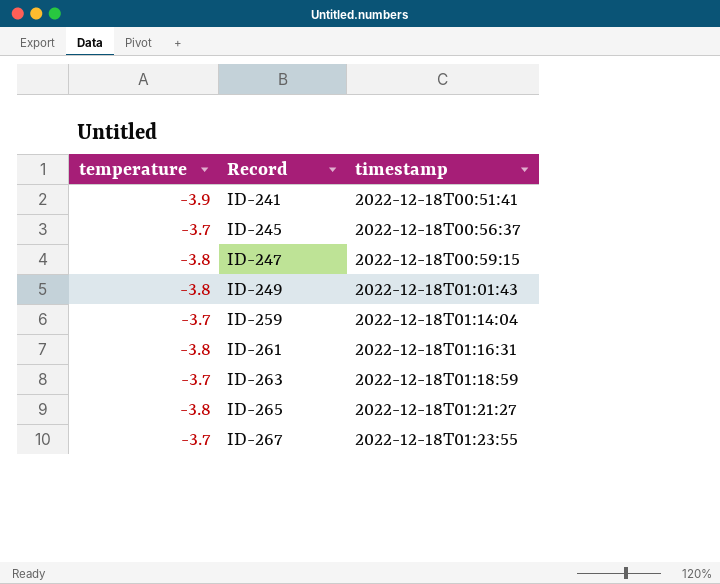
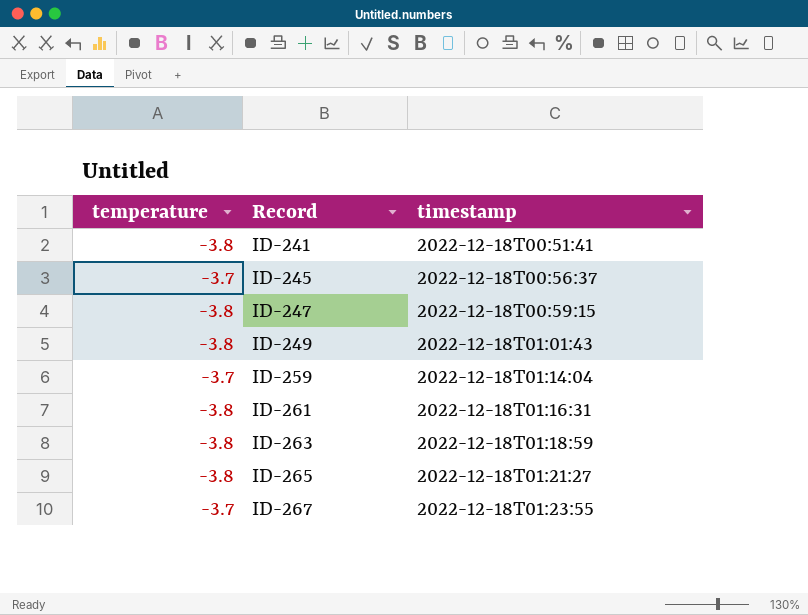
ID-241 | temperature: -3.9 -> -3.8
ID-263 | temperature: -3.7 -> -3.8

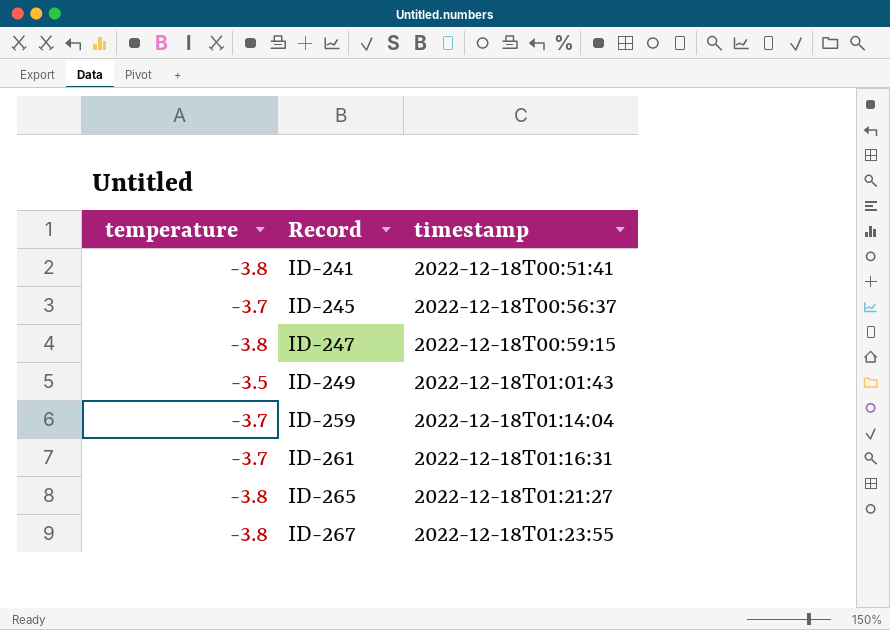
row ID-263: -3.8 | 2022-12-18T01:18:59 -> none
ID-249 | temperature: -3.8 -> -3.5
ID-261 | temperature: -3.8 -> -3.7
ID-267 | temperature: -3.7 -> -3.8

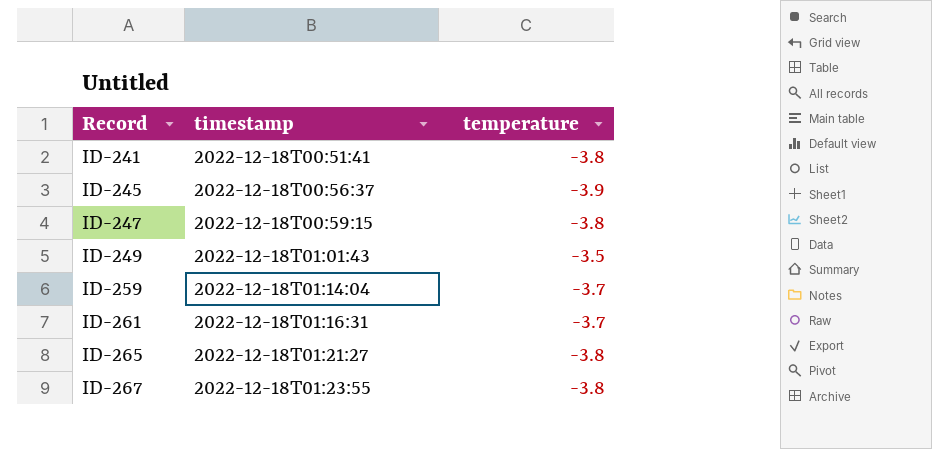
column temperature | position: 1 -> 3
ID-245 | temperature: -3.7 -> -3.9

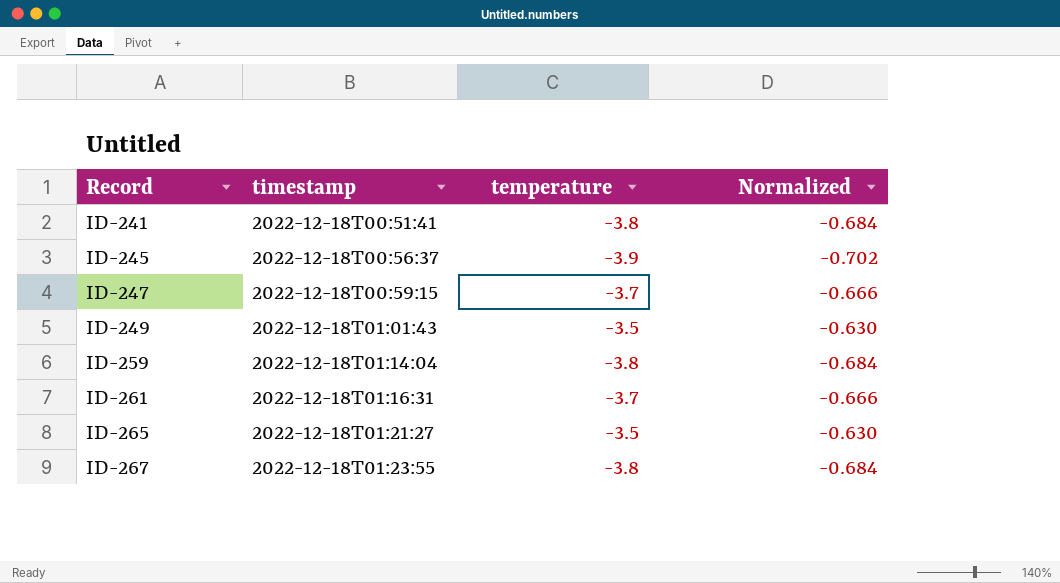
column Normalized | formula: none -> [temperature] * 0.18
ID-247 | temperature: -3.8 -> -3.7
ID-259 | temperature: -3.7 -> -3.8
ID-265 | temperature: -3.8 -> -3.5

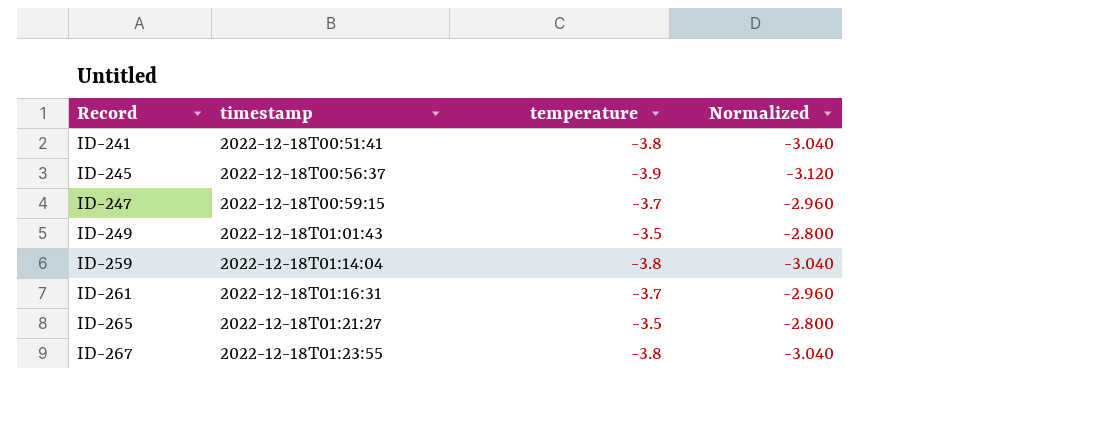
column Normalized | formula: [temperature] * 0.18 -> [temperature] * 0.8

